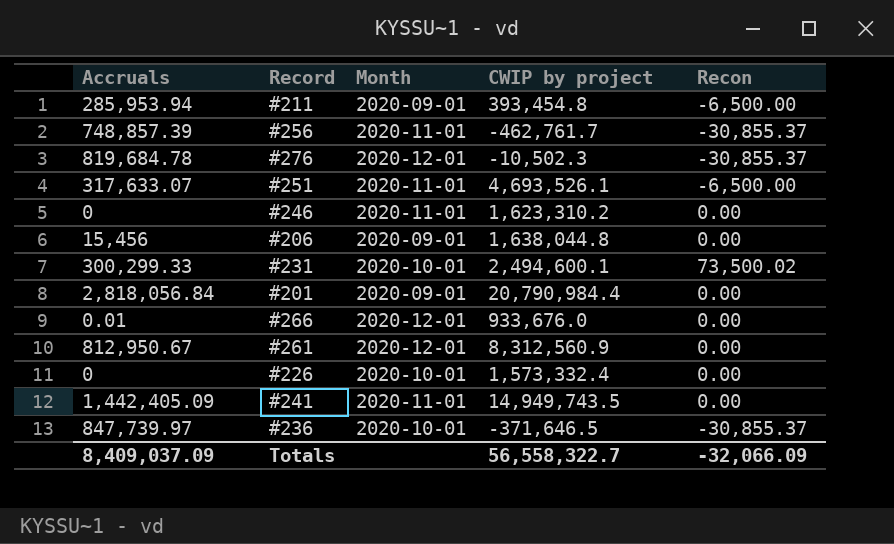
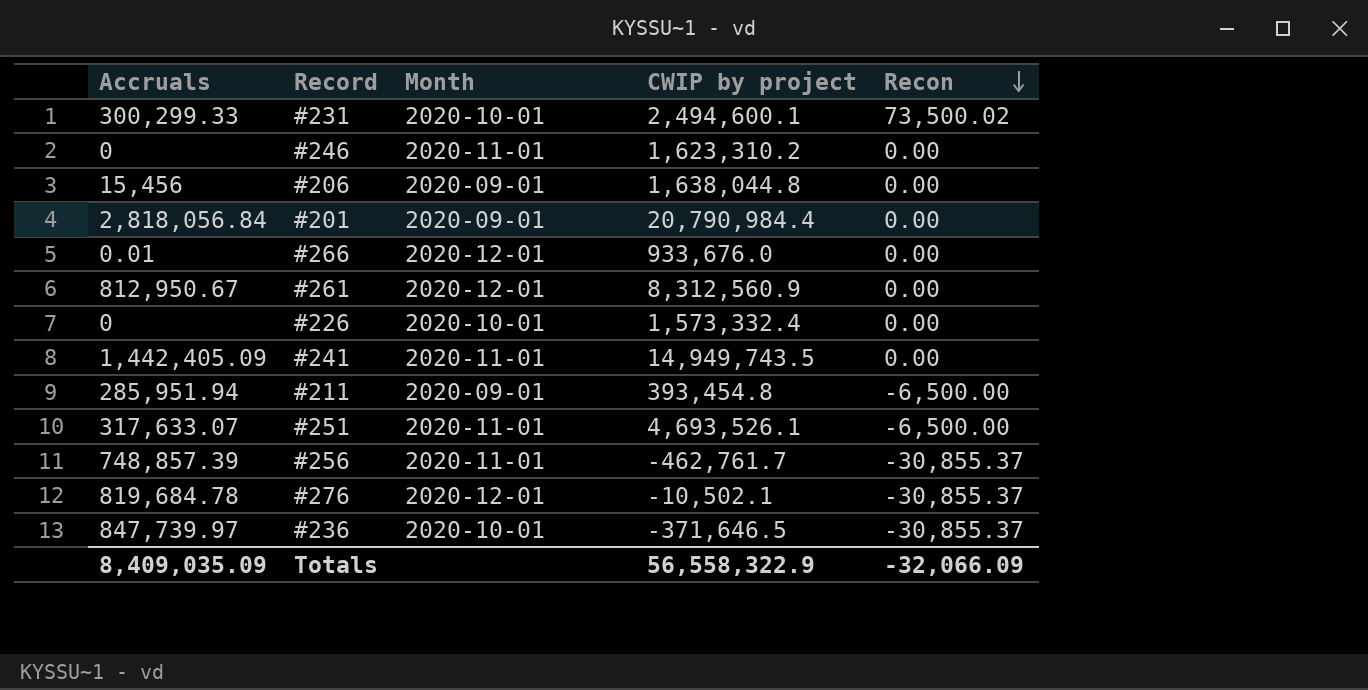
row order: none -> Recon descending
#211 | Accruals: 285,953.94 -> 285,951.94
#276 | CWIP by project: -10,502.3 -> -10,502.1
Totals | Accruals: 8,409,037.09 -> 8,409,035.09
Totals | CWIP by project: 56,558,322.7 -> 56,558,322.9

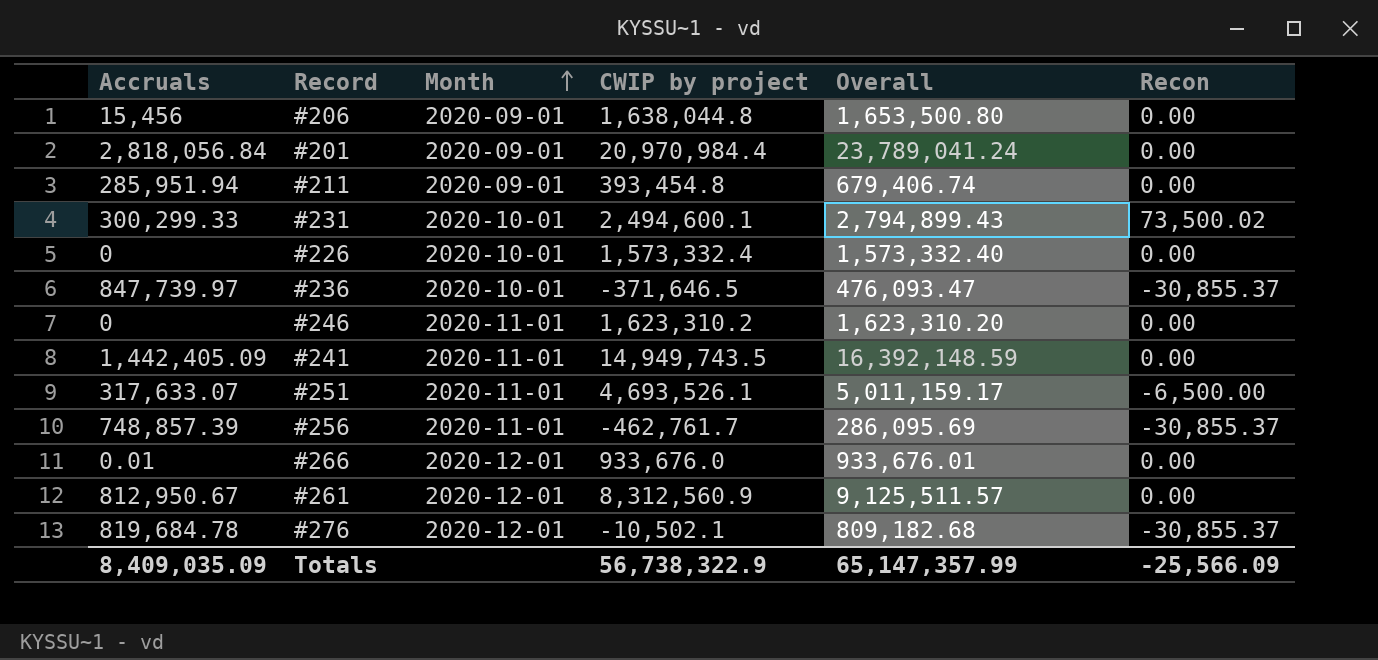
row order: Recon descending -> Month ascending
column Overall | formula: none -> [Accruals] + [CWIP by project]
#201 | CWIP by project: 20,790,984.4 -> 20,970,984.4
#211 | Recon: -6,500.00 -> 0.00
Totals | CWIP by project: 56,558,322.9 -> 56,738,322.9
Totals | Recon: -32,066.09 -> -25,566.09

